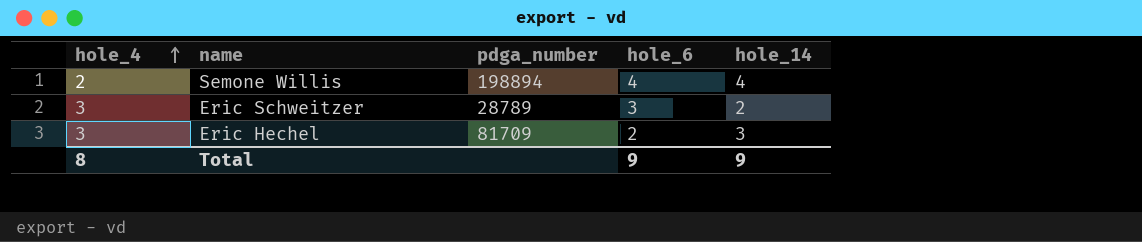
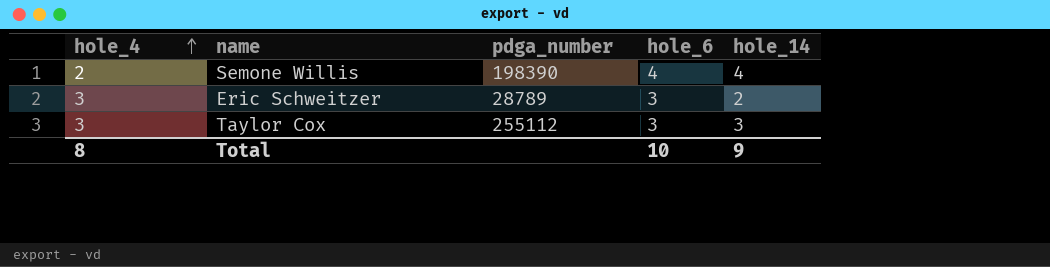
row Eric Hechel: 3 | 81709 | 2 | 3 -> none
Semone Willis | pdga_number: 198894 -> 198390
row Taylor Cox: none -> 3 | 255112 | 3 | 3
Total | hole_6: 9 -> 10

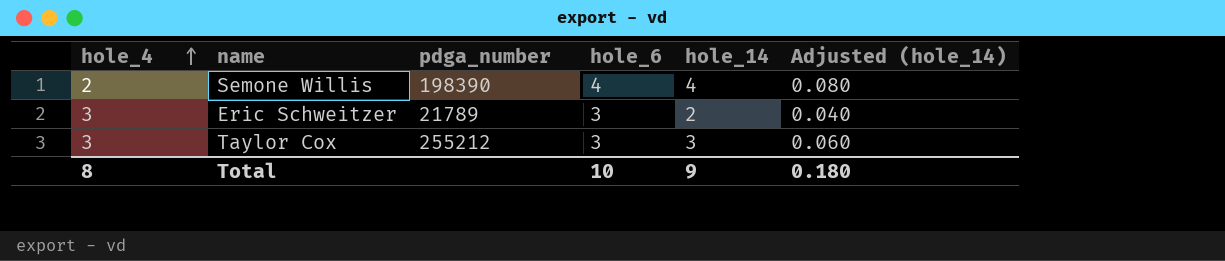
column Adjusted (hole_14) | formula: none -> [hole_14] * 0.02
Eric Schweitzer | pdga_number: 28789 -> 21789
Taylor Cox | pdga_number: 255112 -> 255212

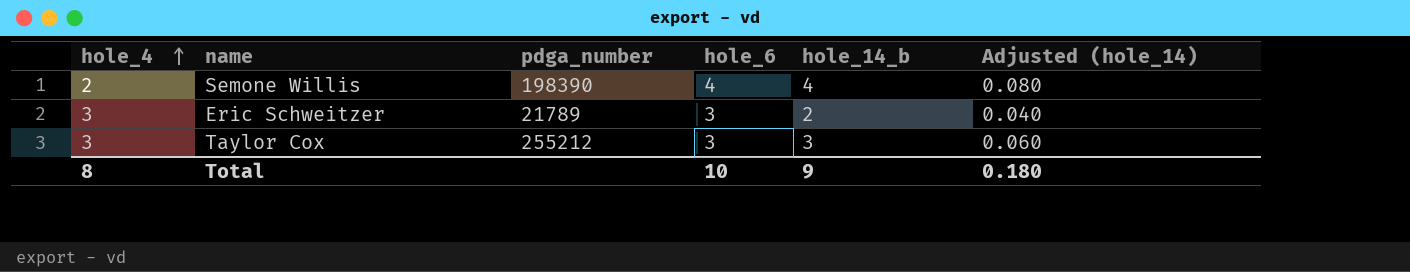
column name: hole_14 -> hole_14_b

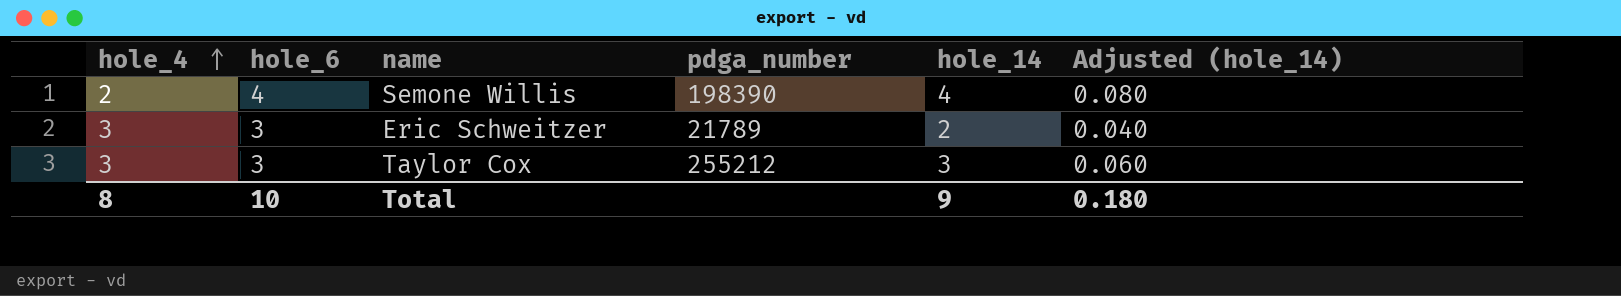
column hole_6 | position: 4 -> 2
column name: hole_14_b -> hole_14

